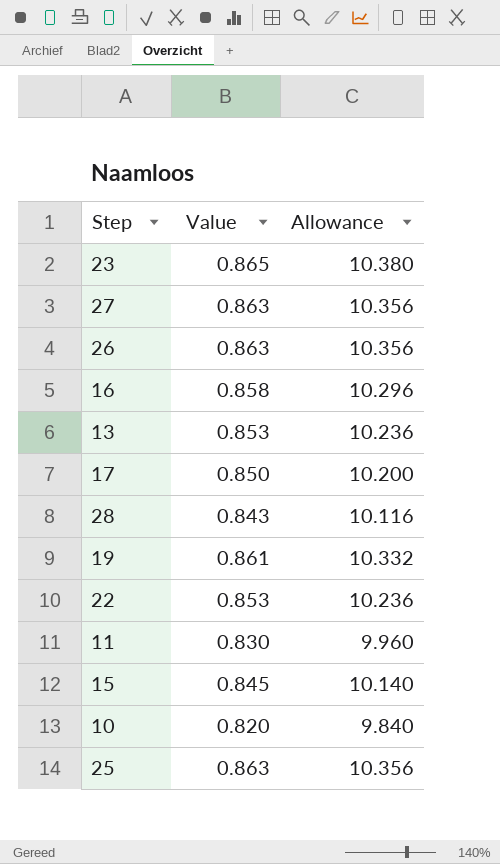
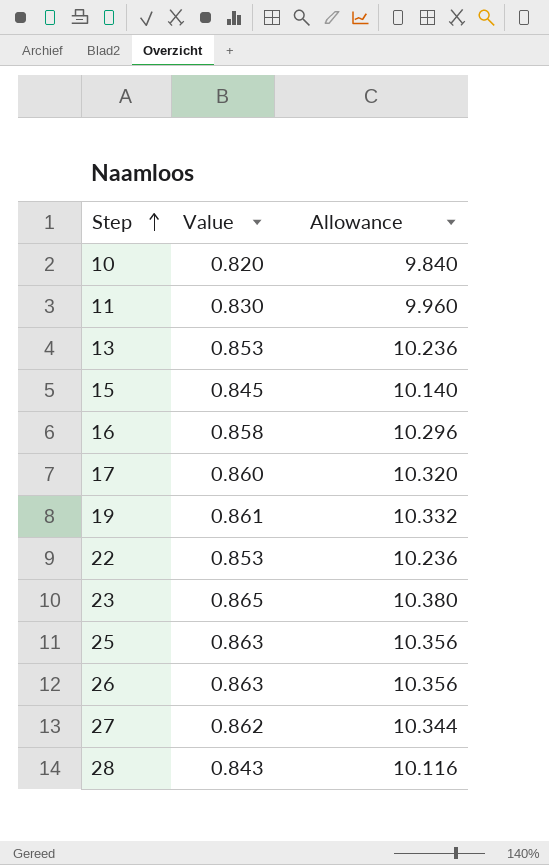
row order: none -> Step ascending
17 | Value: 0.850 -> 0.860
17 | Allowance: 10.200 -> 10.320
27 | Value: 0.863 -> 0.862
27 | Allowance: 10.356 -> 10.344

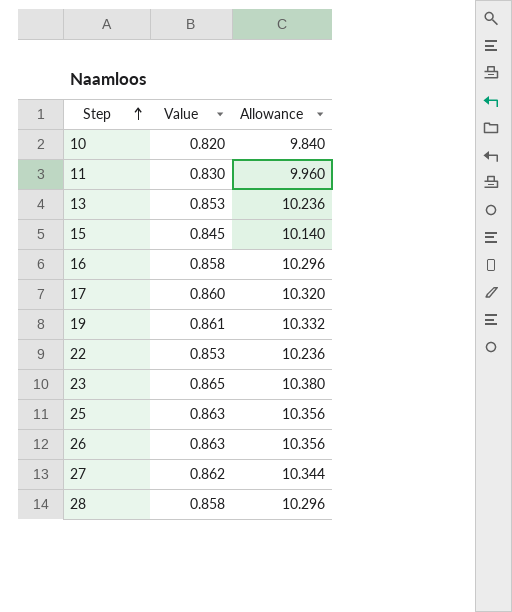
28 | Value: 0.843 -> 0.858
28 | Allowance: 10.116 -> 10.296

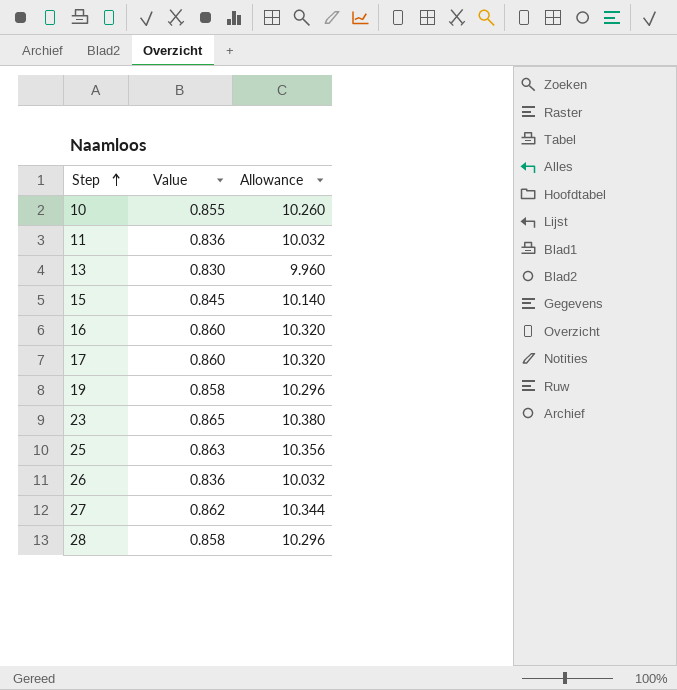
row 22: 0.853 | 10.236 -> none
10 | Value: 0.820 -> 0.855
10 | Allowance: 9.840 -> 10.260
11 | Value: 0.830 -> 0.836
11 | Allowance: 9.960 -> 10.032
13 | Value: 0.853 -> 0.830
13 | Allowance: 10.236 -> 9.960
16 | Value: 0.858 -> 0.860
16 | Allowance: 10.296 -> 10.320
19 | Value: 0.861 -> 0.858
19 | Allowance: 10.332 -> 10.296
26 | Value: 0.863 -> 0.836
26 | Allowance: 10.356 -> 10.032

